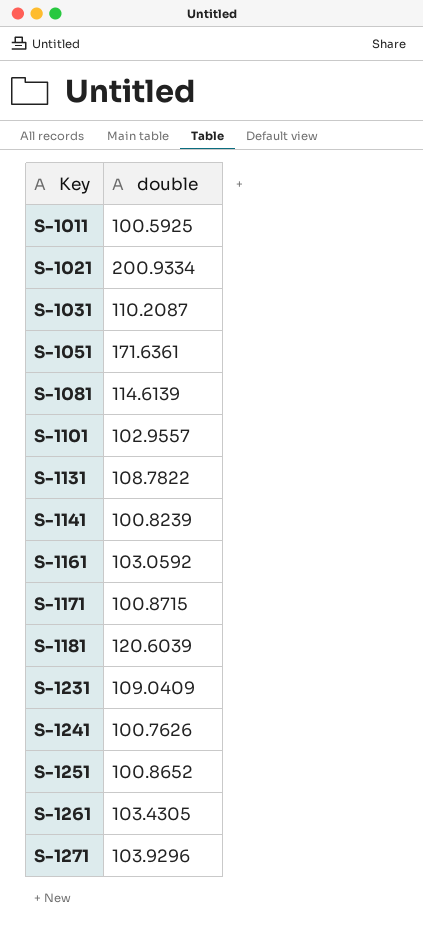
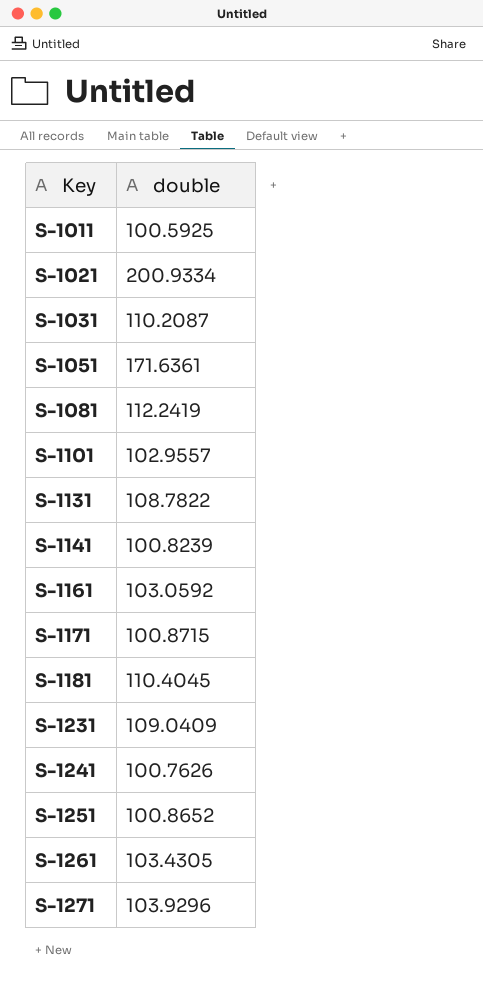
S-1081 | double: 114.6139 -> 112.2419
S-1181 | double: 120.6039 -> 110.4045

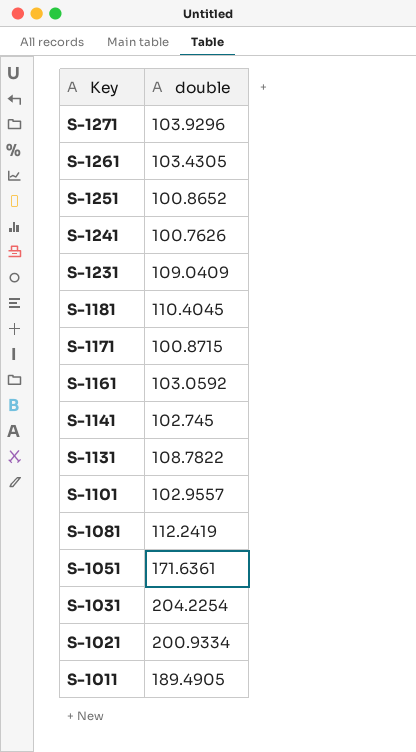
row order: Key ascending -> Key descending
S-1141 | double: 100.8239 -> 102.745
S-1031 | double: 110.2087 -> 204.2254
S-1011 | double: 100.5925 -> 189.4905

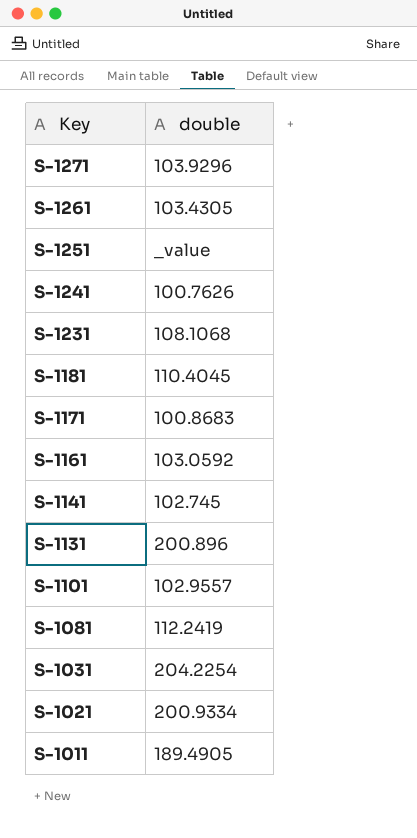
row S-1051: 171.6361 -> none
S-1251 | double: 100.8652 -> _value
S-1231 | double: 109.0409 -> 108.1068
S-1171 | double: 100.8715 -> 100.8683
S-1131 | double: 108.7822 -> 200.896

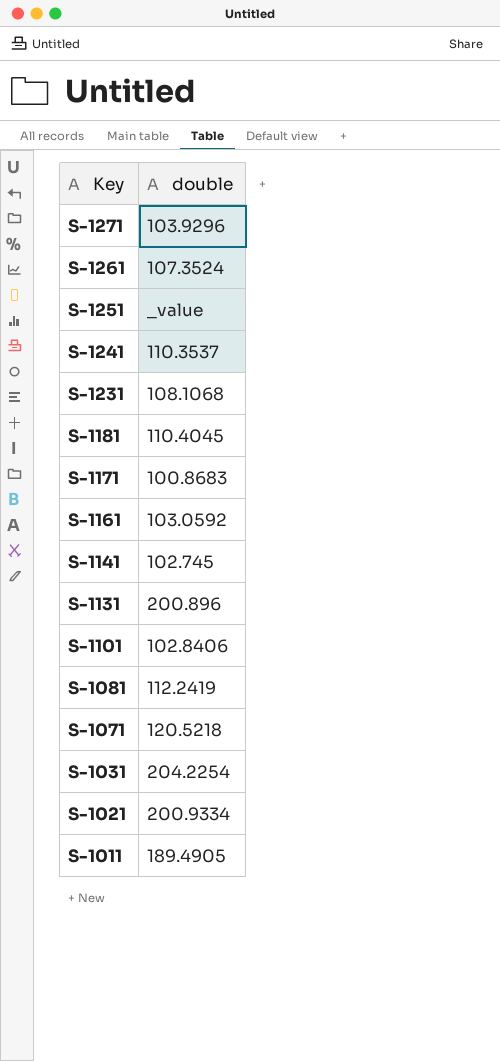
S-1261 | double: 103.4305 -> 107.3524
S-1241 | double: 100.7626 -> 110.3537
S-1101 | double: 102.9557 -> 102.8406
row S-1071: none -> 120.5218

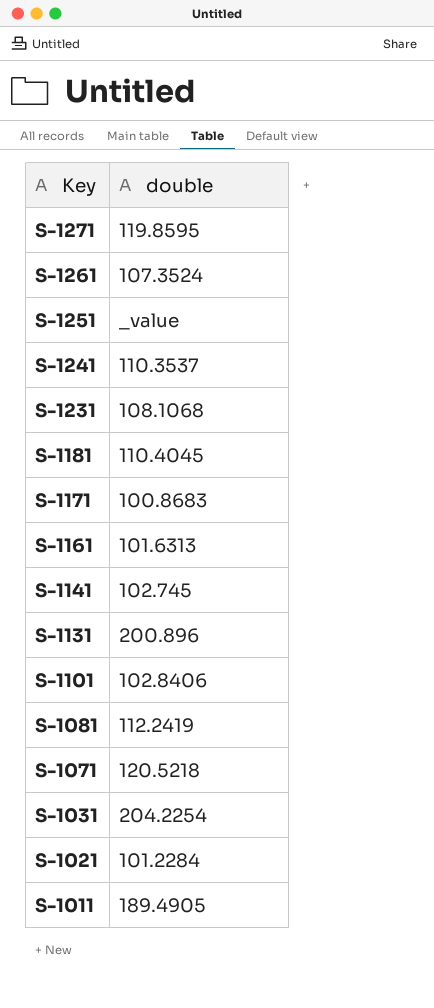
S-1271 | double: 103.9296 -> 119.8595
S-1161 | double: 103.0592 -> 101.6313
S-1021 | double: 200.9334 -> 101.2284

